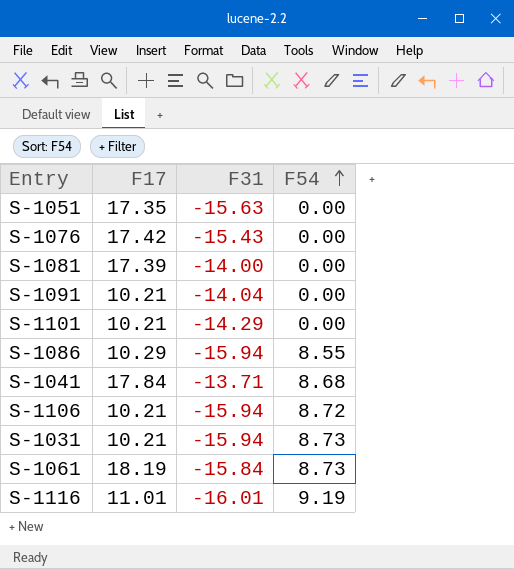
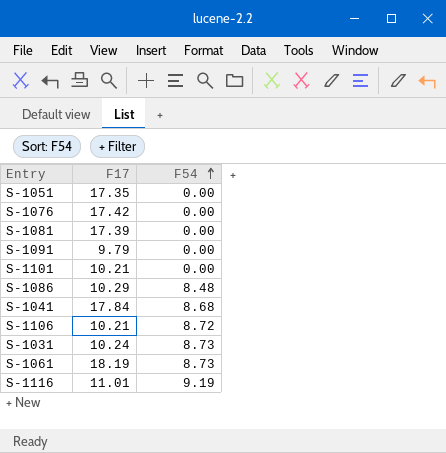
column F31 | position: 3 -> none
S-1091 | F17: 10.21 -> 9.79
S-1086 | F54: 8.55 -> 8.48
S-1031 | F17: 10.21 -> 10.24

